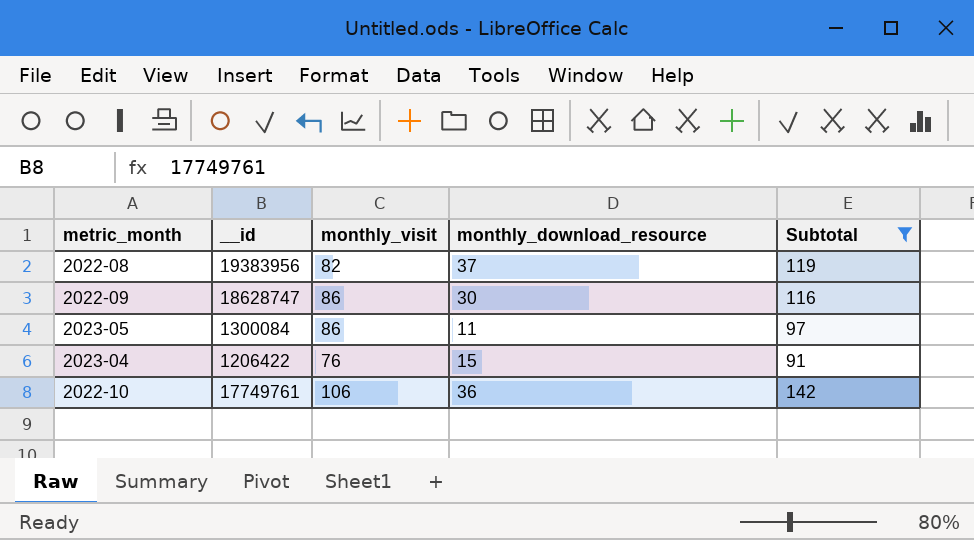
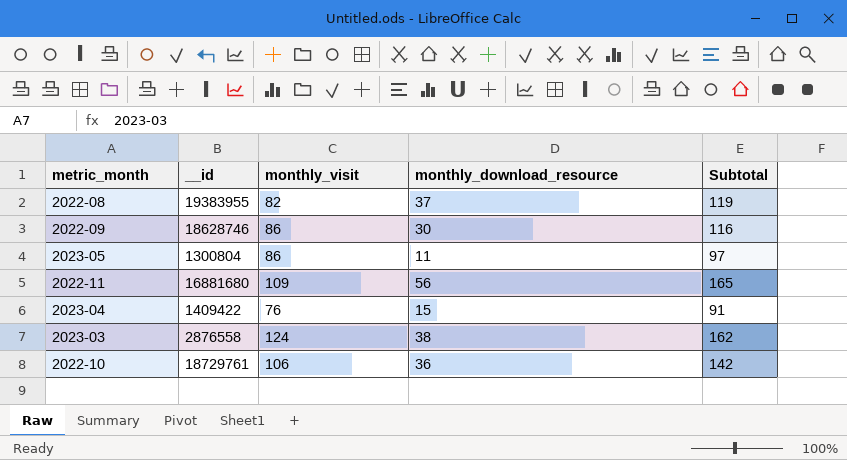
filter: Subtotal <= 142 -> none
2022-08 | __id: 19383956 -> 19383955
2022-09 | __id: 18628747 -> 18628746
2023-05 | __id: 1300084 -> 1300804
2023-04 | __id: 1206422 -> 1409422
2022-10 | __id: 17749761 -> 18729761

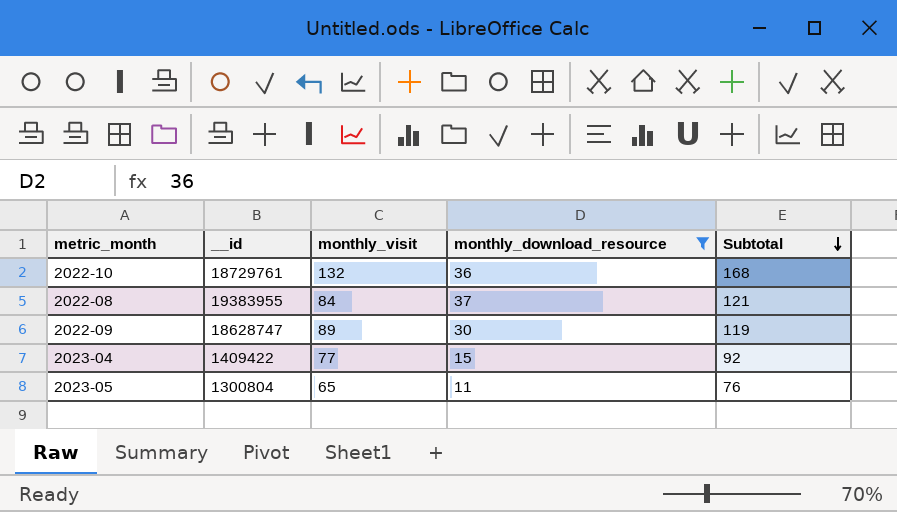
filter: none -> monthly_download_resource <= 37
row order: none -> Subtotal descending
2022-10 | monthly_visit: 106 -> 132
2022-10 | Subtotal: 142 -> 168
2022-08 | monthly_visit: 82 -> 84
2022-08 | Subtotal: 119 -> 121
2022-09 | __id: 18628746 -> 18628747
2022-09 | monthly_visit: 86 -> 89
2022-09 | Subtotal: 116 -> 119
2023-04 | monthly_visit: 76 -> 77
2023-04 | Subtotal: 91 -> 92
2023-05 | monthly_visit: 86 -> 65
2023-05 | Subtotal: 97 -> 76

